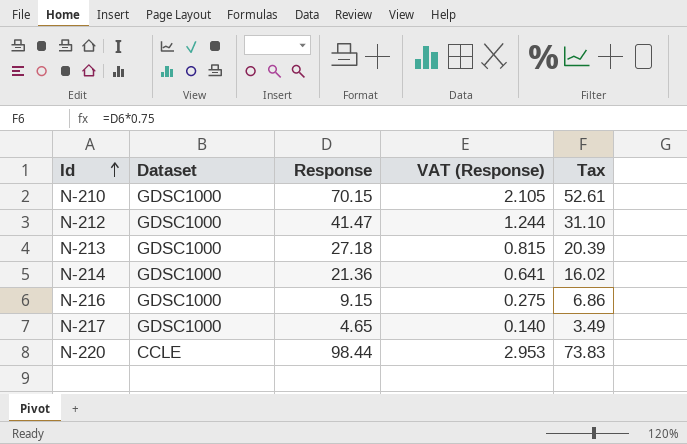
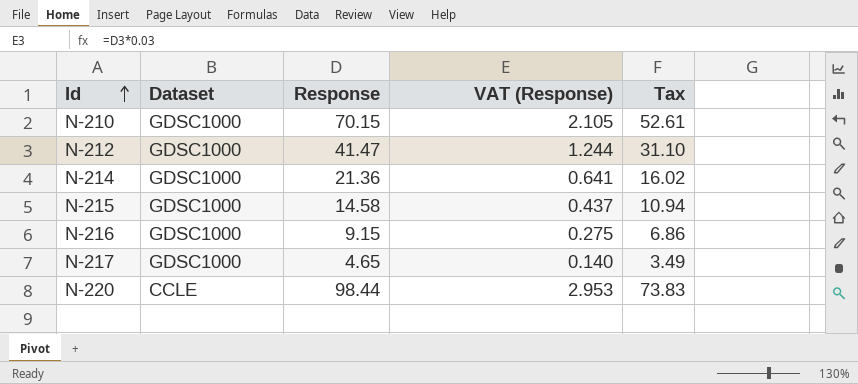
row N-213: GDSC1000 | 27.18 | 0.815 | 20.39 -> none
row N-215: none -> GDSC1000 | 14.58 | 0.437 | 10.94

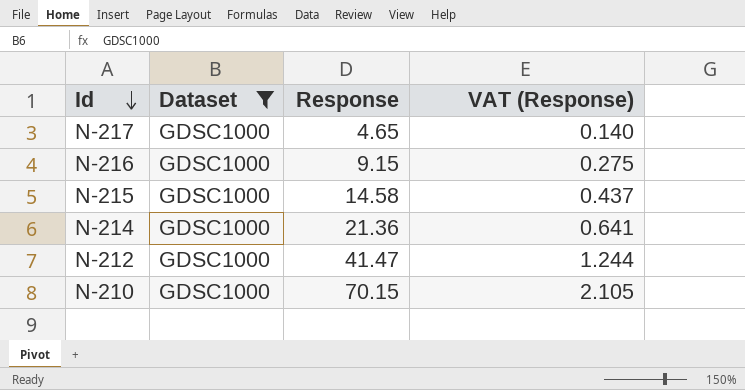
filter: none -> Dataset = GDSC1000
row order: Id ascending -> Id descending
column Tax | formula: [Response] * 0.75 -> none

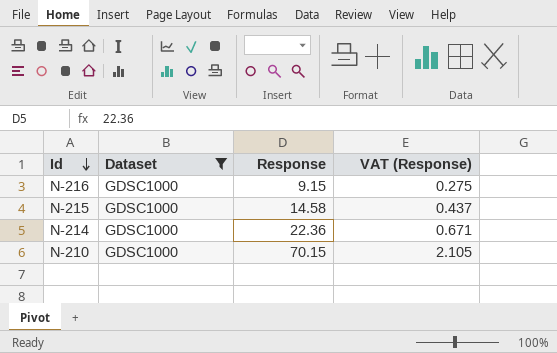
row N-217: GDSC1000 | 4.65 | 0.140 -> none
row N-212: GDSC1000 | 41.47 | 1.244 -> none
N-214 | Response: 21.36 -> 22.36
N-214 | VAT (Response): 0.641 -> 0.671

